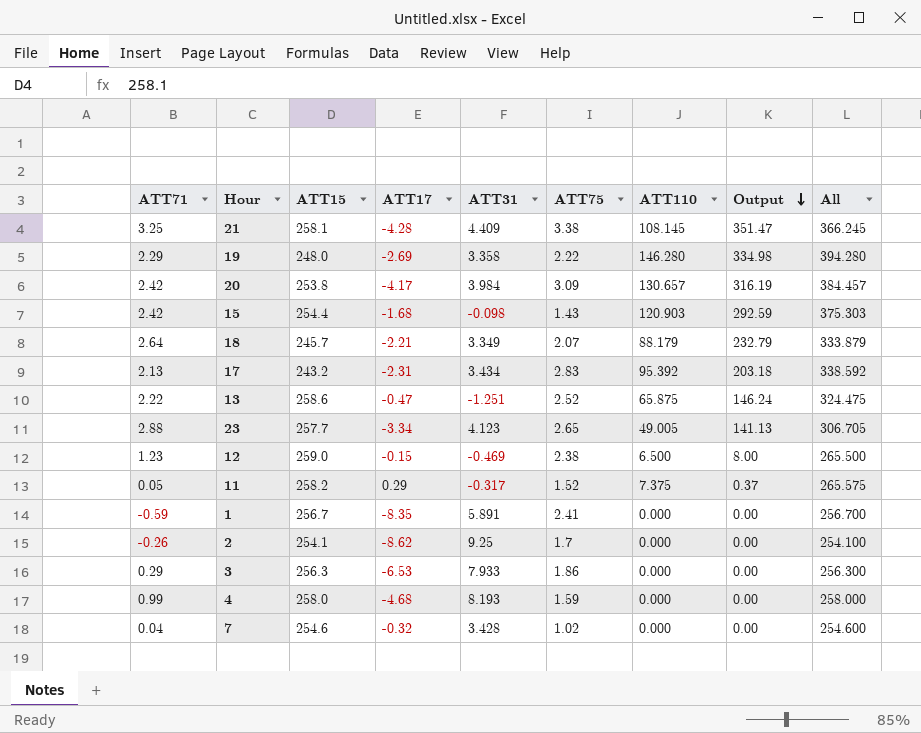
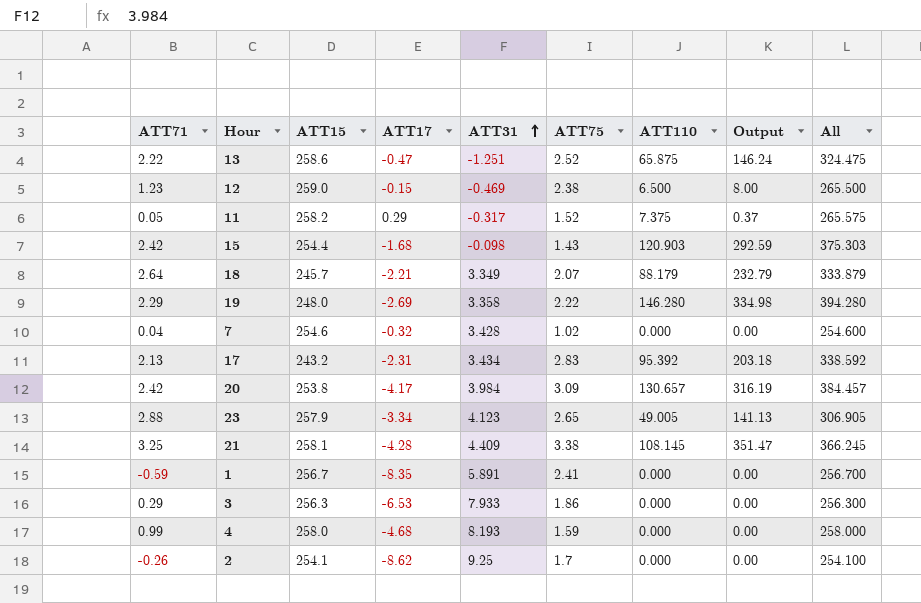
row order: Output descending -> ATT31 ascending
23 | ATT15: 257.7 -> 257.9
23 | All: 306.705 -> 306.905

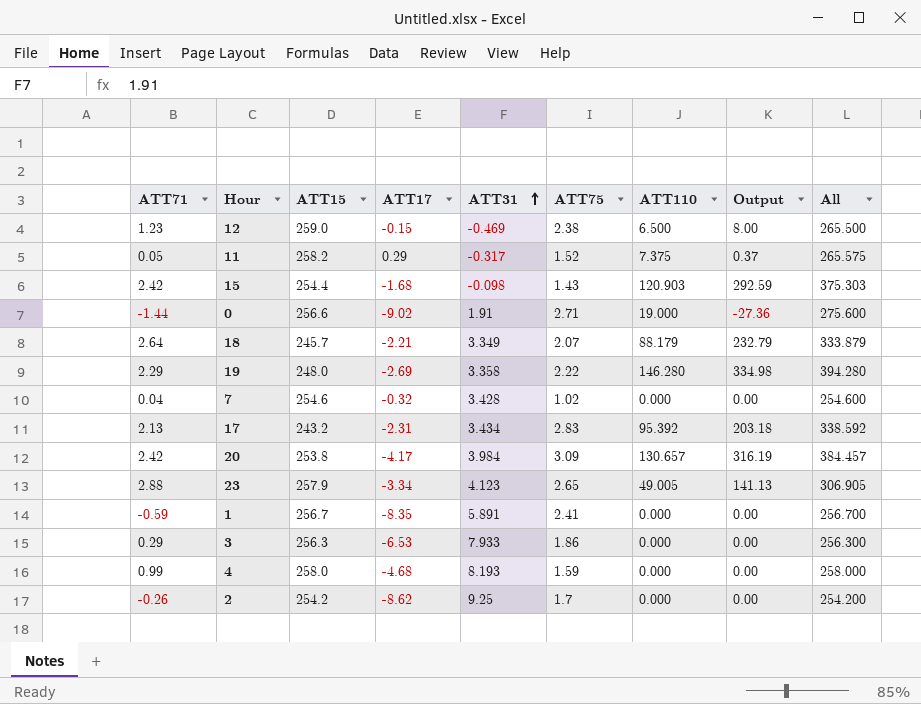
row 13: 2.22 | 258.6 | -0.47 | -1.251 | 2.52 | 65.875 | 146.24 | 324.475 -> none
row 21: 3.25 | 258.1 | -4.28 | 4.409 | 3.38 | 108.145 | 351.47 | 366.245 -> none
row 0: none -> -1.44 | 256.6 | -9.02 | 1.91 | 2.71 | 19.000 | -27.36 | 275.600
2 | ATT15: 254.1 -> 254.2
2 | All: 254.100 -> 254.200

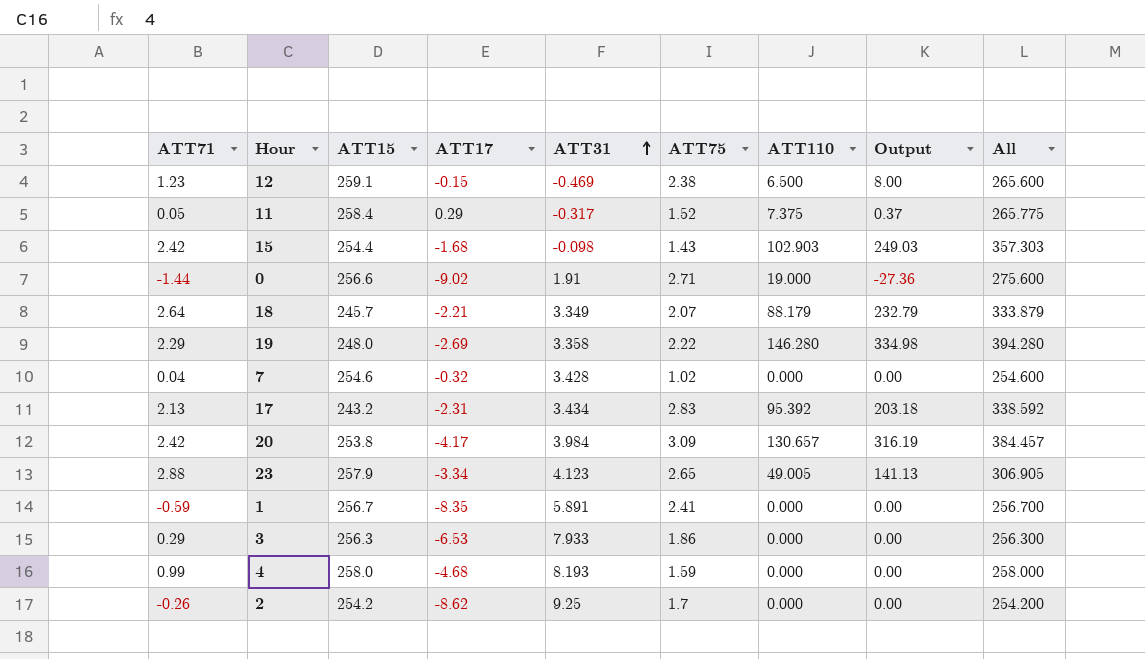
12 | ATT15: 259.0 -> 259.1
12 | All: 265.500 -> 265.600
11 | ATT15: 258.2 -> 258.4
11 | All: 265.575 -> 265.775
15 | ATT110: 120.903 -> 102.903
15 | Output: 292.59 -> 249.03
15 | All: 375.303 -> 357.303

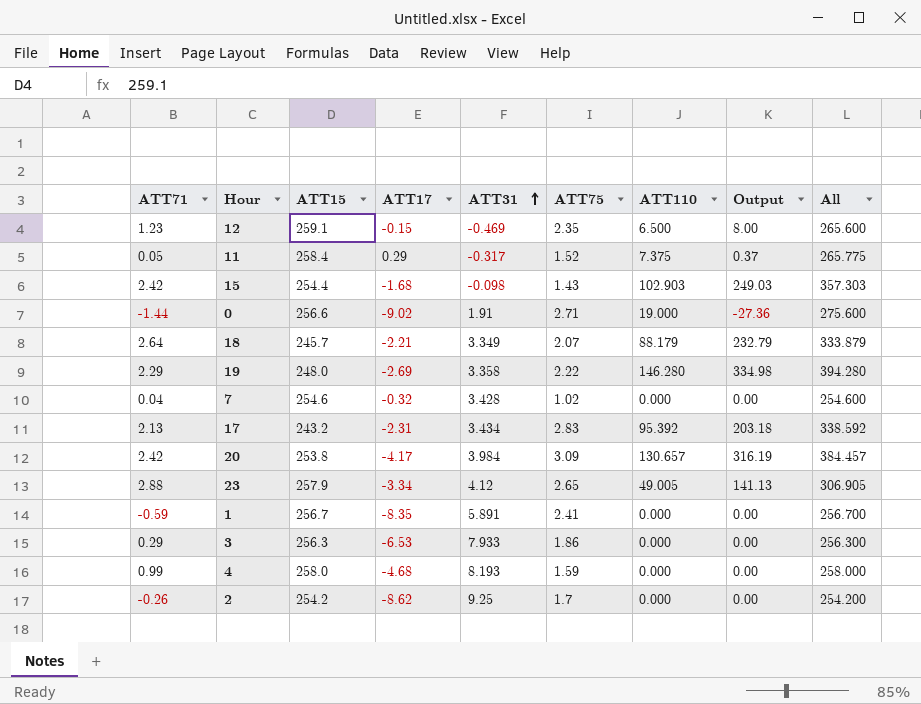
12 | ATT75: 2.38 -> 2.35
23 | ATT31: 4.123 -> 4.12

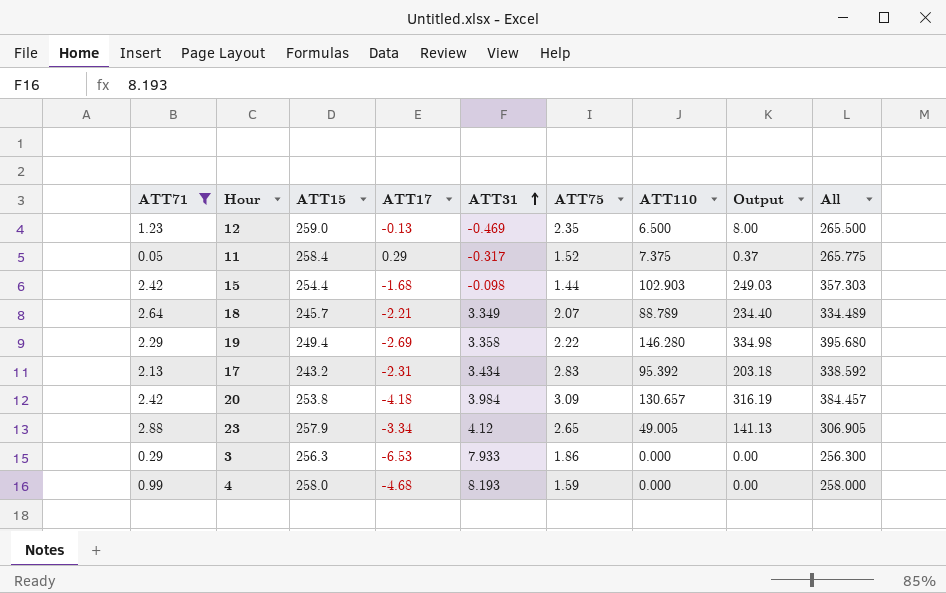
filter: none -> ATT71 >= 0.05
12 | ATT15: 259.1 -> 259.0
12 | ATT17: -0.15 -> -0.13
12 | All: 265.600 -> 265.500
15 | ATT75: 1.43 -> 1.44
18 | ATT110: 88.179 -> 88.789
18 | Output: 232.79 -> 234.40
18 | All: 333.879 -> 334.489
19 | ATT15: 248.0 -> 249.4
19 | All: 394.280 -> 395.680
20 | ATT17: -4.17 -> -4.18

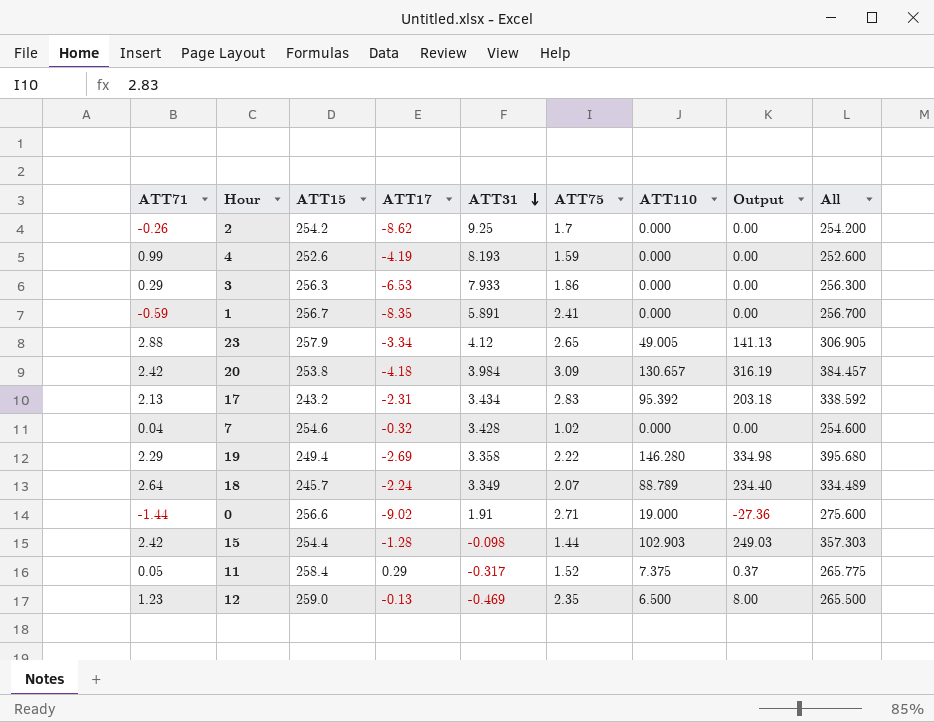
filter: ATT71 >= 0.05 -> none
row order: ATT31 ascending -> ATT31 descending
4 | ATT15: 258.0 -> 252.6
4 | ATT17: -4.68 -> -4.19
4 | All: 258.000 -> 252.600
18 | ATT17: -2.21 -> -2.24
15 | ATT17: -1.68 -> -1.28

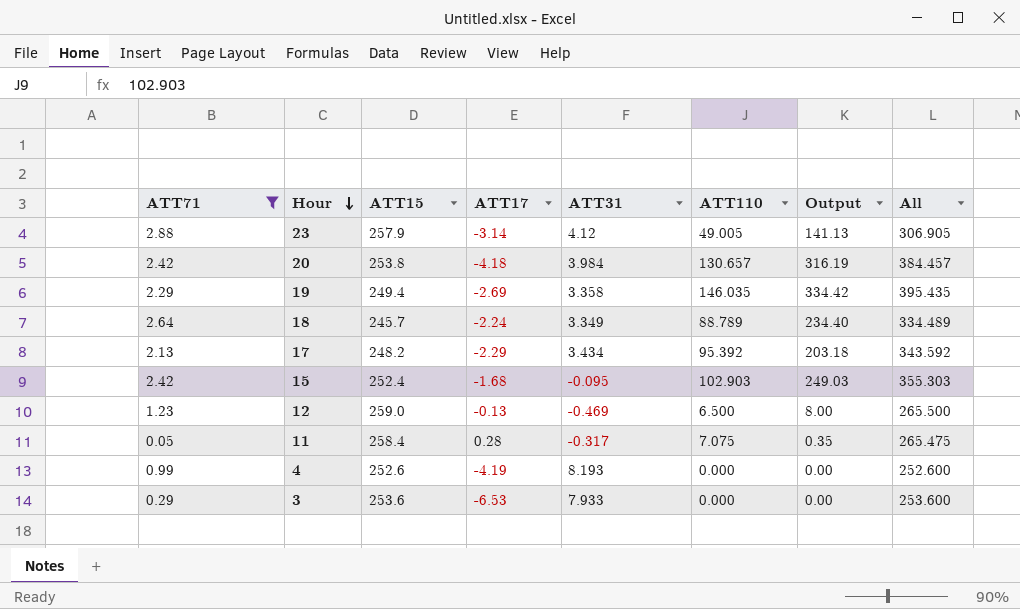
filter: none -> ATT71 >= 0.05
row order: ATT31 descending -> Hour descending
column ATT75 | position: 6 -> none
23 | ATT17: -3.34 -> -3.14
19 | ATT110: 146.280 -> 146.035
19 | Output: 334.98 -> 334.42
19 | All: 395.680 -> 395.435
17 | ATT15: 243.2 -> 248.2
17 | ATT17: -2.31 -> -2.29
17 | All: 338.592 -> 343.592
15 | ATT15: 254.4 -> 252.4
15 | ATT17: -1.28 -> -1.68
15 | ATT31: -0.098 -> -0.095
15 | All: 357.303 -> 355.303
11 | ATT17: 0.29 -> 0.28
11 | ATT110: 7.375 -> 7.075
11 | Output: 0.37 -> 0.35
11 | All: 265.775 -> 265.475
3 | ATT15: 256.3 -> 253.6
3 | All: 256.300 -> 253.600

